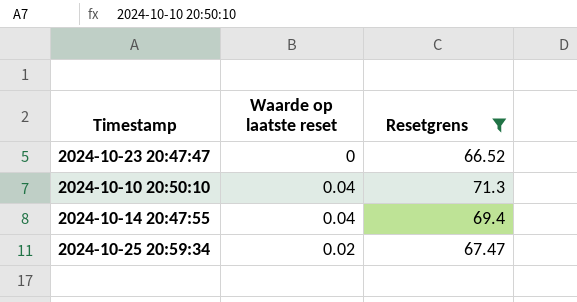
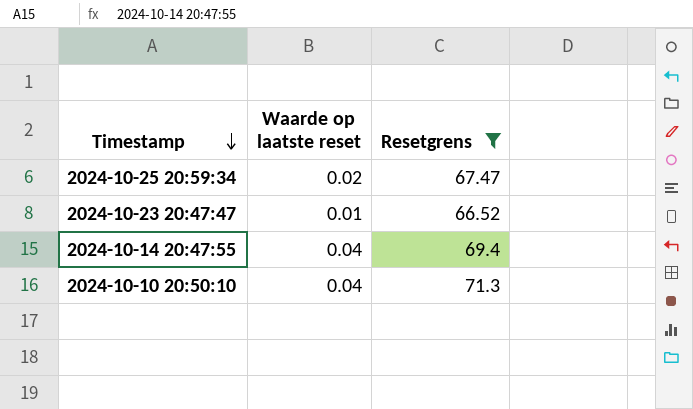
row order: none -> Timestamp descending
2024-10-23 20:47:47 | Waarde op laatste reset: 0 -> 0.01

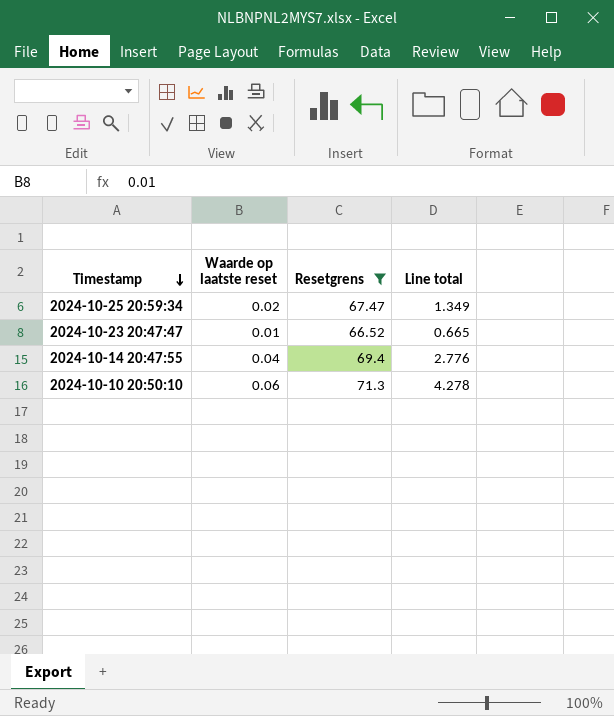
column Line total | formula: none -> [Waarde op laatste reset] * [Resetgrens]
2024-10-10 20:50:10 | Waarde op laatste reset: 0.04 -> 0.06

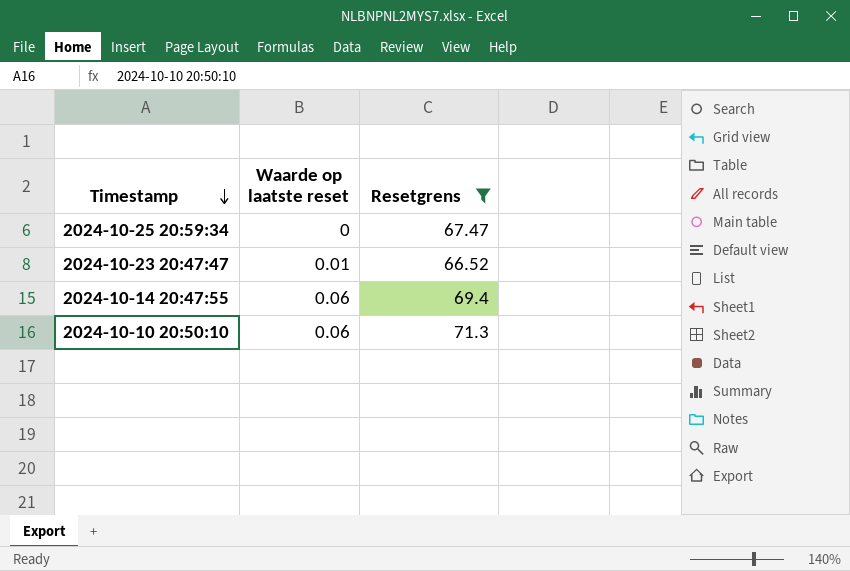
column Line total | formula: [Waarde op laatste reset] * [Resetgrens] -> none
2024-10-25 20:59:34 | Waarde op laatste reset: 0.02 -> 0
2024-10-14 20:47:55 | Waarde op laatste reset: 0.04 -> 0.06

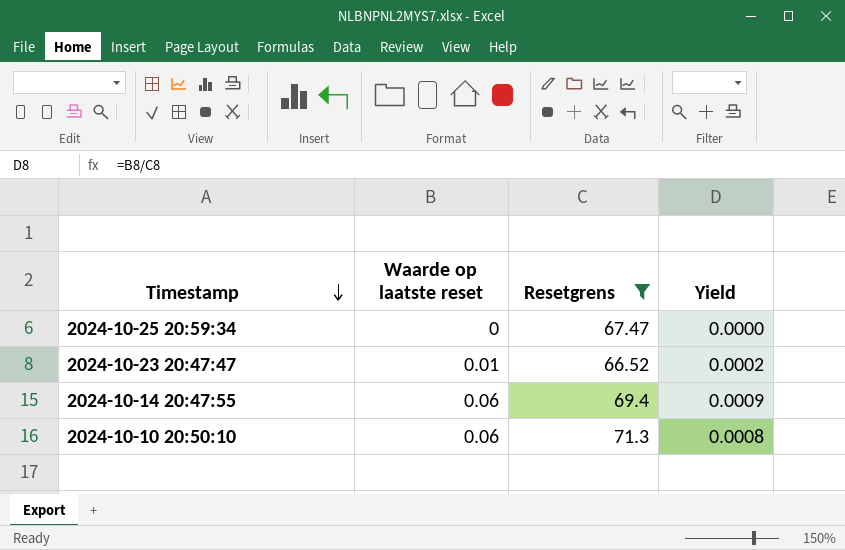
column Yield | formula: none -> [Waarde op laatste reset] / [Resetgrens]

